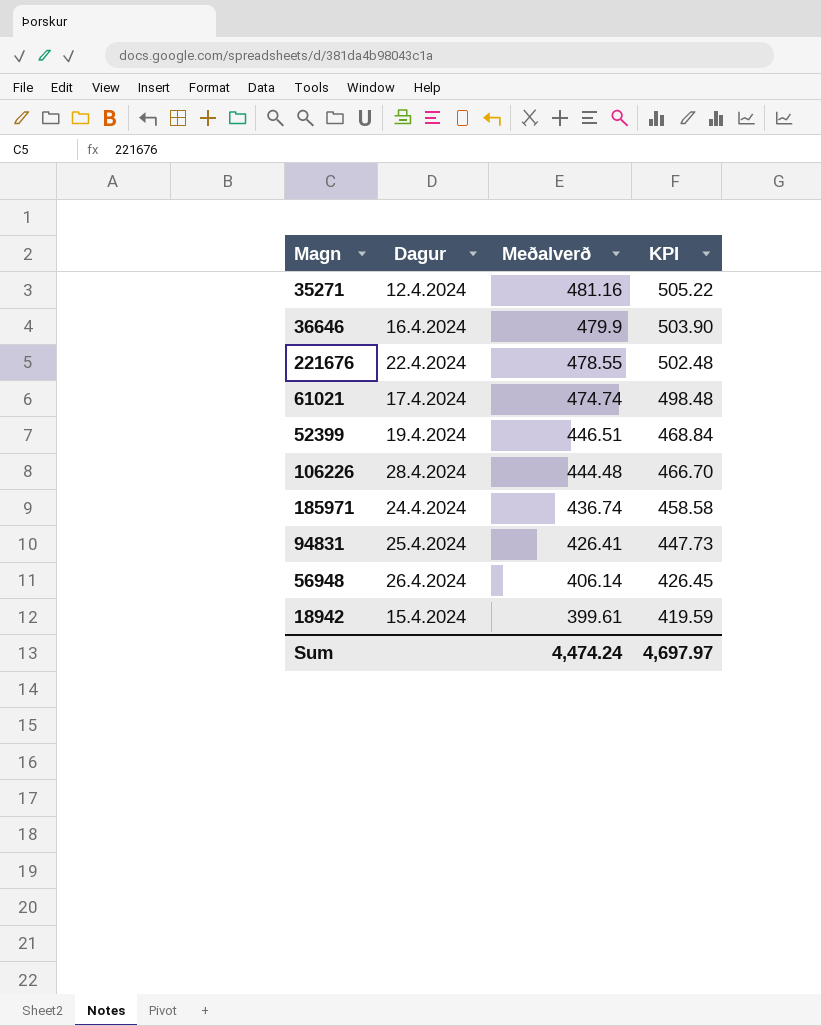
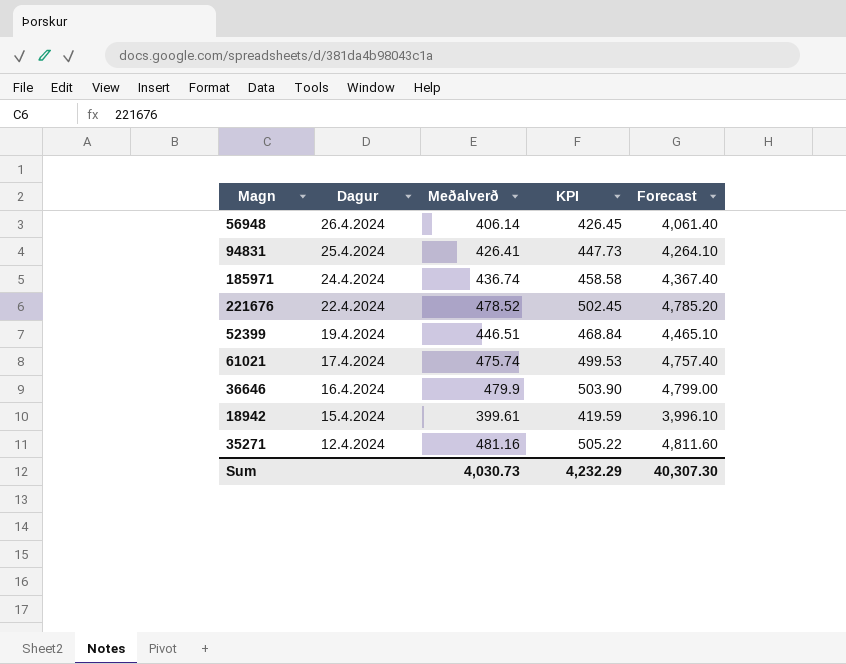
row order: Meðalverð descending -> Dagur descending
column Forecast | formula: none -> [Meðalverð] * 10
row 106226: 28.4.2024 | 444.48 | 466.70 -> none
221676 | Meðalverð: 478.55 -> 478.52
221676 | KPI: 502.48 -> 502.45
61021 | Meðalverð: 474.74 -> 475.74
61021 | KPI: 498.48 -> 499.53
Sum | Meðalverð: 4,474.24 -> 4,030.73
Sum | KPI: 4,697.97 -> 4,232.29

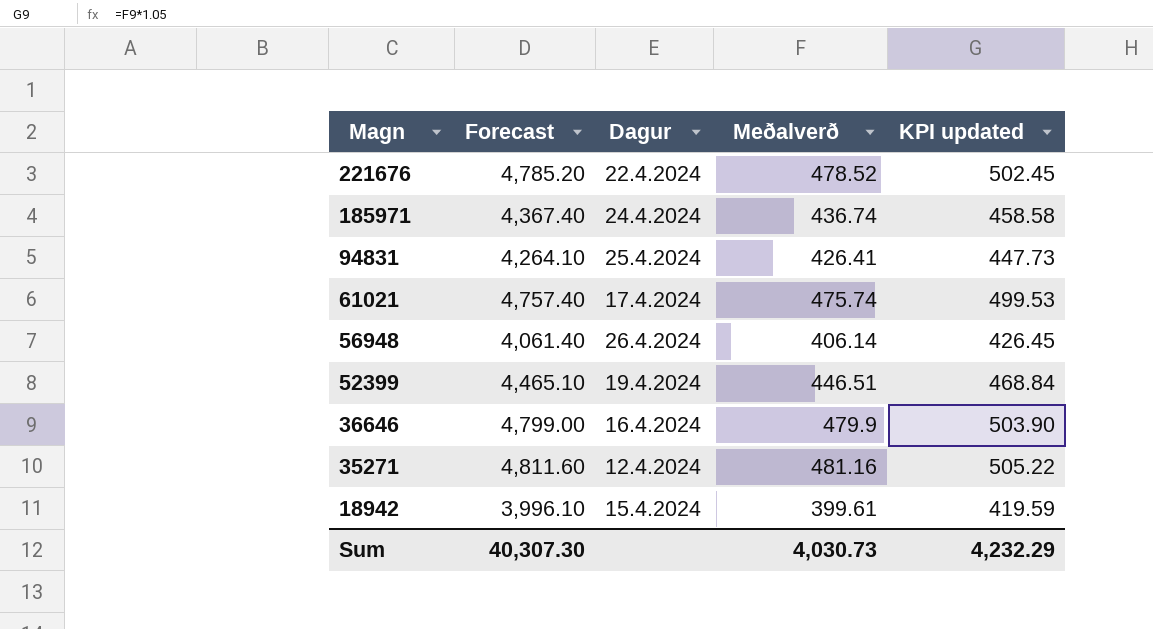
row order: Dagur descending -> Magn descending
column Forecast | position: 5 -> 2
column name: KPI -> KPI updated

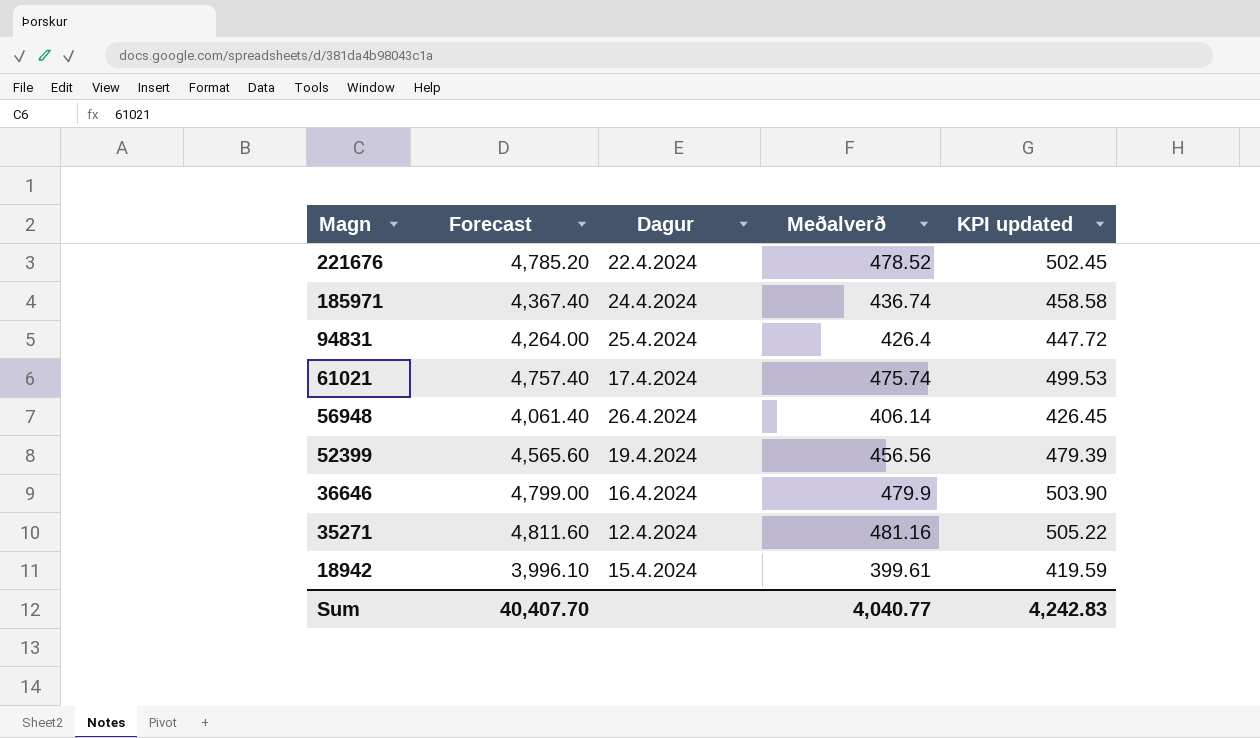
94831 | Forecast: 4,264.10 -> 4,264.00
94831 | Meðalverð: 426.41 -> 426.4
94831 | KPI updated: 447.73 -> 447.72
52399 | Forecast: 4,465.10 -> 4,565.60
52399 | Meðalverð: 446.51 -> 456.56
52399 | KPI updated: 468.84 -> 479.39
Sum | Forecast: 40,307.30 -> 40,407.70
Sum | Meðalverð: 4,030.73 -> 4,040.77
Sum | KPI updated: 4,232.29 -> 4,242.83

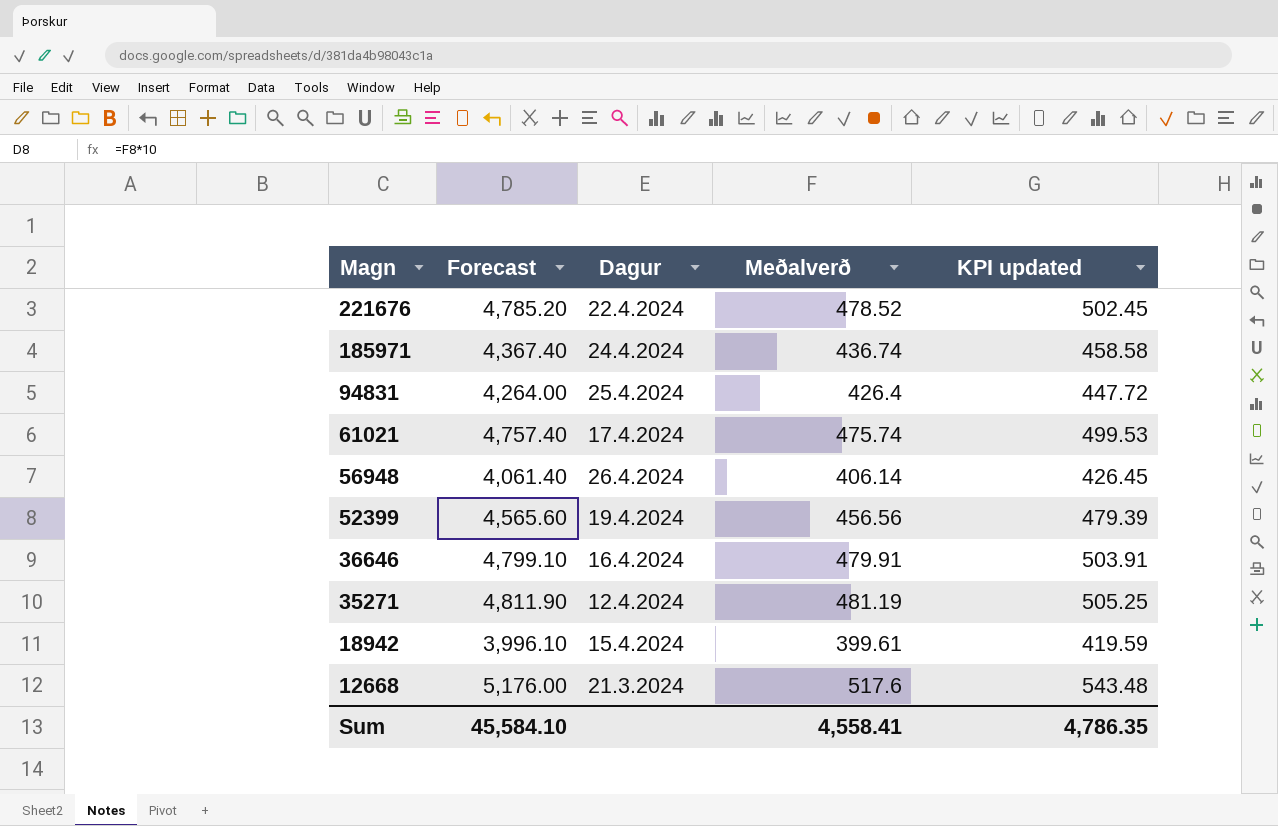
36646 | Forecast: 4,799.00 -> 4,799.10
36646 | Meðalverð: 479.9 -> 479.91
36646 | KPI updated: 503.90 -> 503.91
35271 | Forecast: 4,811.60 -> 4,811.90
35271 | Meðalverð: 481.16 -> 481.19
35271 | KPI updated: 505.22 -> 505.25
row 12668: none -> 5,176.00 | 21.3.2024 | 517.6 | 543.48
Sum | Forecast: 40,407.70 -> 45,584.10
Sum | Meðalverð: 4,040.77 -> 4,558.41
Sum | KPI updated: 4,242.83 -> 4,786.35

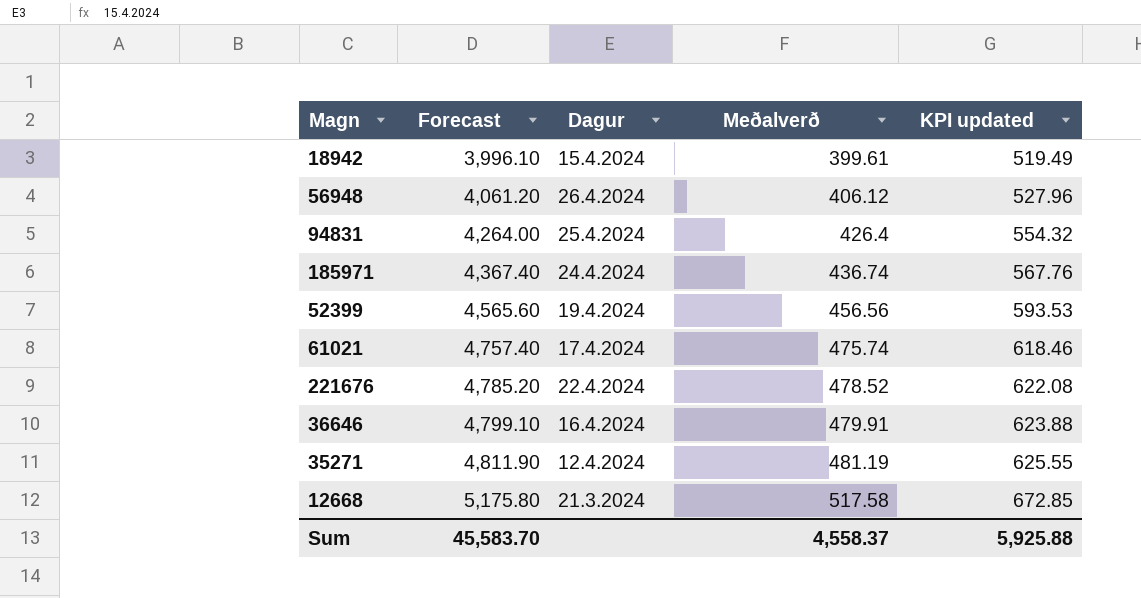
row order: Magn descending -> Forecast ascending
column KPI updated | formula: [Meðalverð] * 1.05 -> [Meðalverð] * 1.3
56948 | Forecast: 4,061.40 -> 4,061.20
56948 | Meðalverð: 406.14 -> 406.12
12668 | Forecast: 5,176.00 -> 5,175.80
12668 | Meðalverð: 517.6 -> 517.58
Sum | Forecast: 45,584.10 -> 45,583.70
Sum | Meðalverð: 4,558.41 -> 4,558.37
Sum | KPI updated: 4,786.35 -> 5,925.88

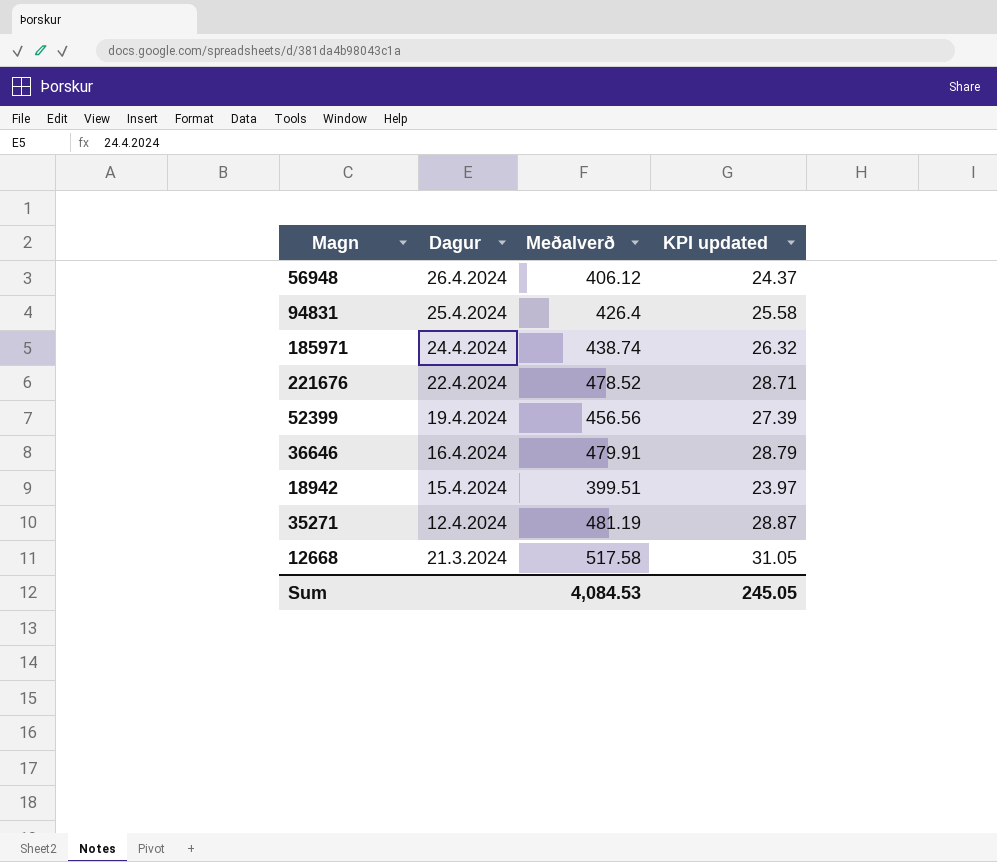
row order: Forecast ascending -> Dagur descending
column Forecast | formula: [Meðalverð] * 10 -> none
column KPI updated | formula: [Meðalverð] * 1.3 -> [Meðalverð] * 0.06
row 61021: 4,757.40 | 17.4.2024 | 475.74 | 618.46 -> none
185971 | Meðalverð: 436.74 -> 438.74
18942 | Meðalverð: 399.61 -> 399.51
Sum | Meðalverð: 4,558.37 -> 4,084.53
Sum | KPI updated: 5,925.88 -> 245.05

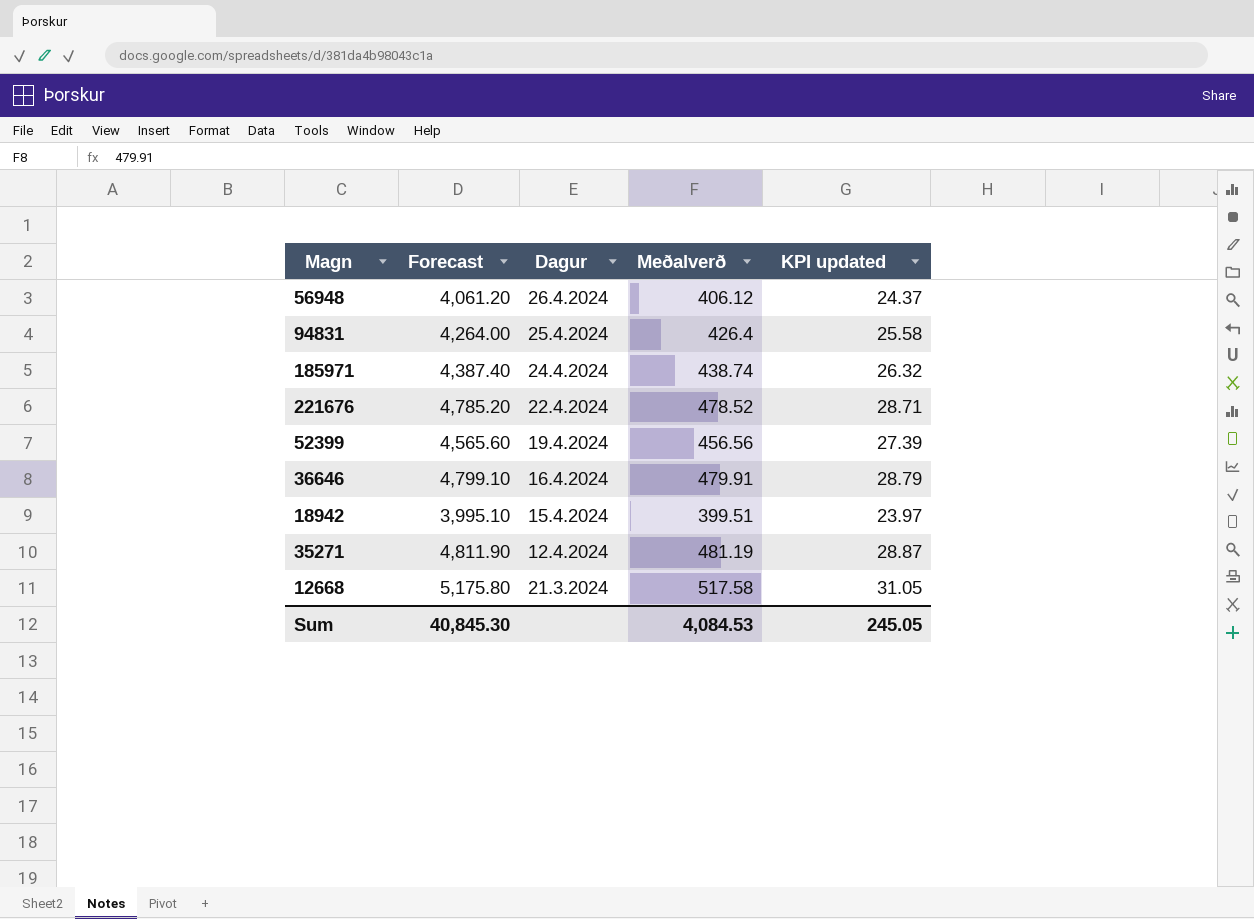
column Forecast | formula: none -> [Meðalverð] * 10

